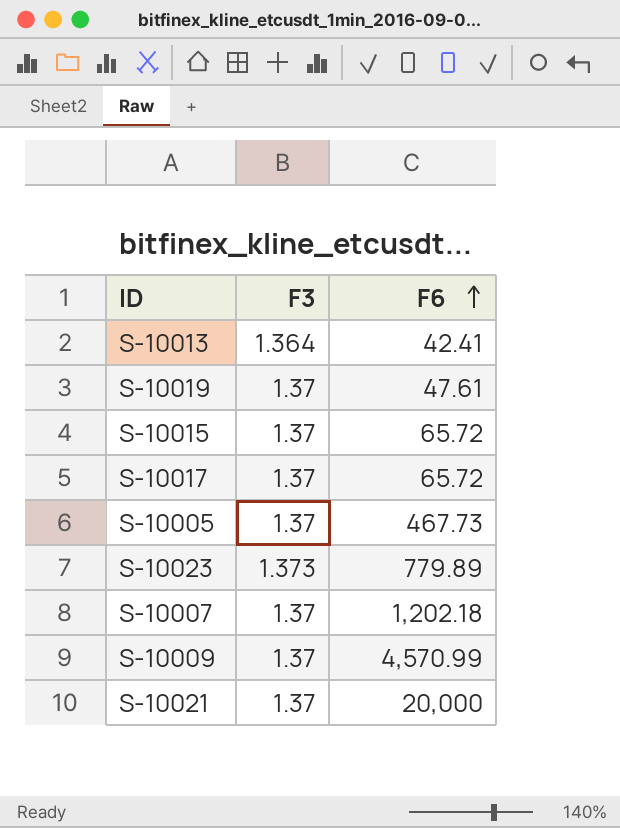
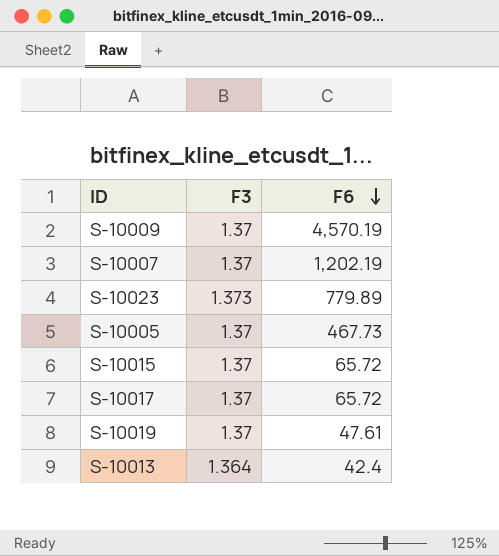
row order: F6 ascending -> F6 descending
row S-10021: 1.37 | 20,000 -> none
S-10009 | F6: 4,570.99 -> 4,570.19
S-10007 | F6: 1,202.18 -> 1,202.19
S-10013 | F6: 42.41 -> 42.4

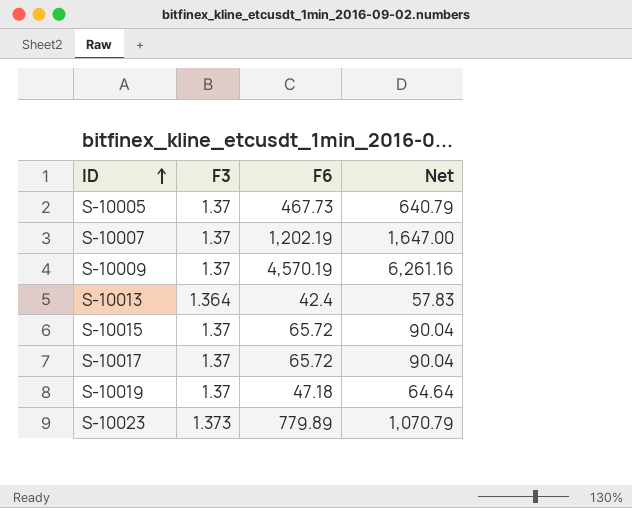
row order: F6 descending -> ID ascending
column Net | formula: none -> [F3] * [F6]
S-10019 | F6: 47.61 -> 47.18

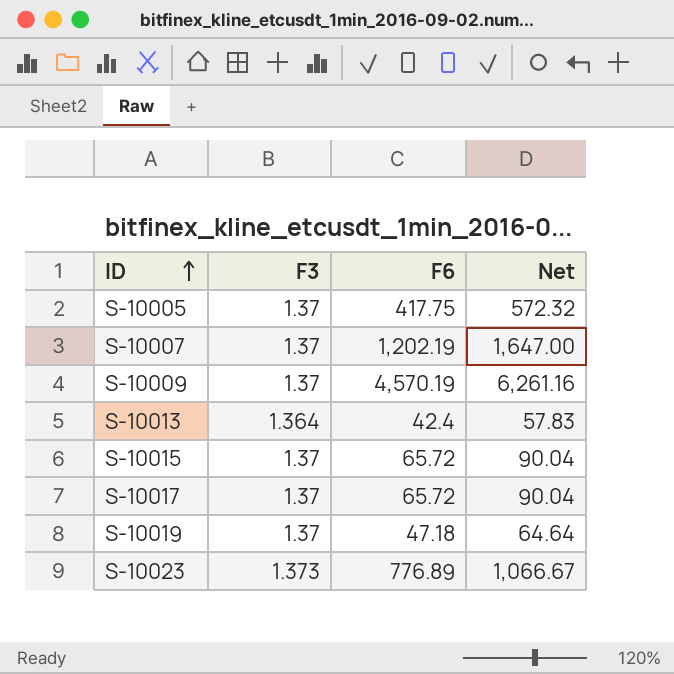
S-10005 | F6: 467.73 -> 417.75
S-10005 | Net: 640.79 -> 572.32
S-10023 | F6: 779.89 -> 776.89
S-10023 | Net: 1,070.79 -> 1,066.67

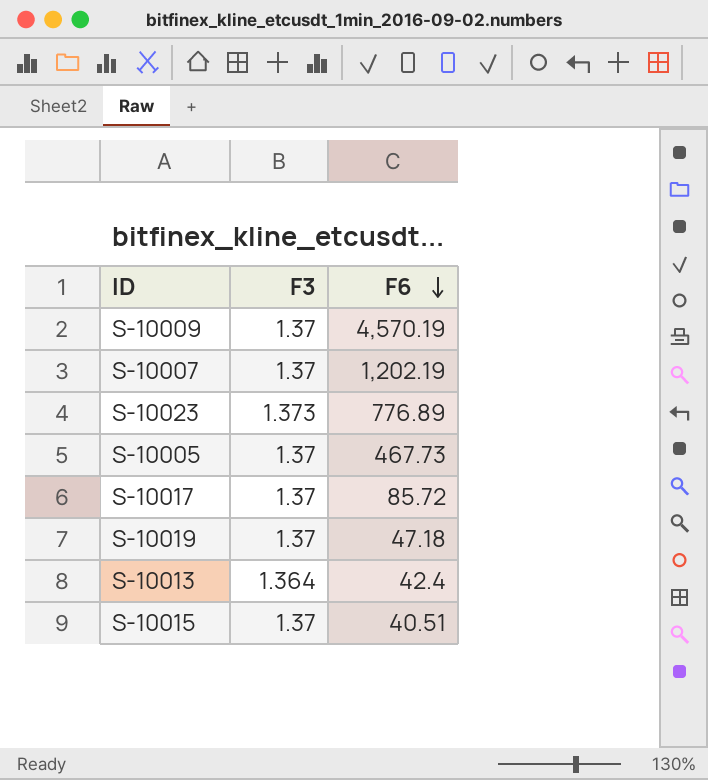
row order: ID ascending -> F6 descending
column Net | formula: [F3] * [F6] -> none
S-10005 | F6: 417.75 -> 467.73
S-10017 | F6: 65.72 -> 85.72
S-10015 | F6: 65.72 -> 40.51

